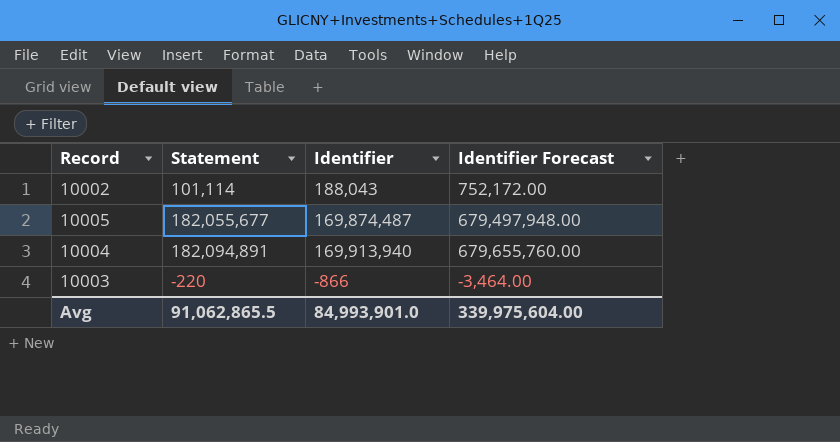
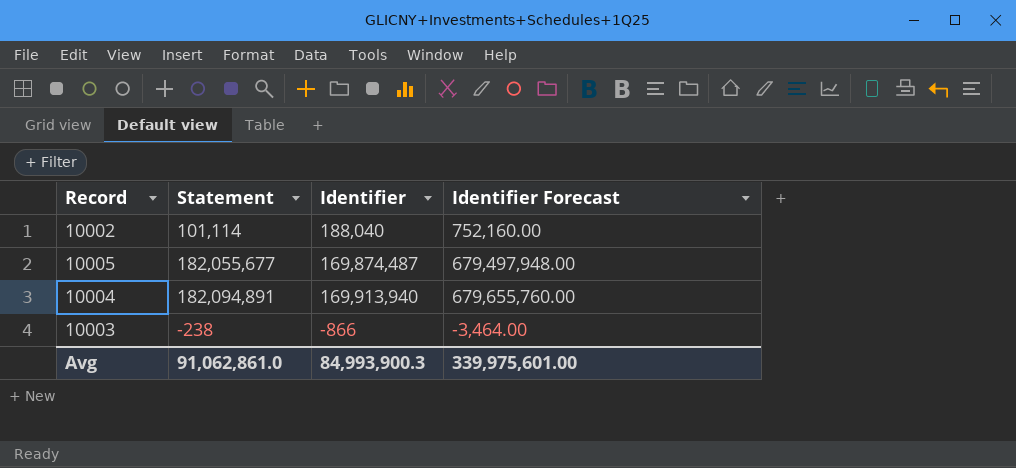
10002 | Identifier: 188,043 -> 188,040
10002 | Identifier Forecast: 752,172.00 -> 752,160.00
10003 | Statement: -220 -> -238
Avg | Statement: 91,062,865.5 -> 91,062,861.0
Avg | Identifier: 84,993,901.0 -> 84,993,900.3
Avg | Identifier Forecast: 339,975,604.00 -> 339,975,601.00

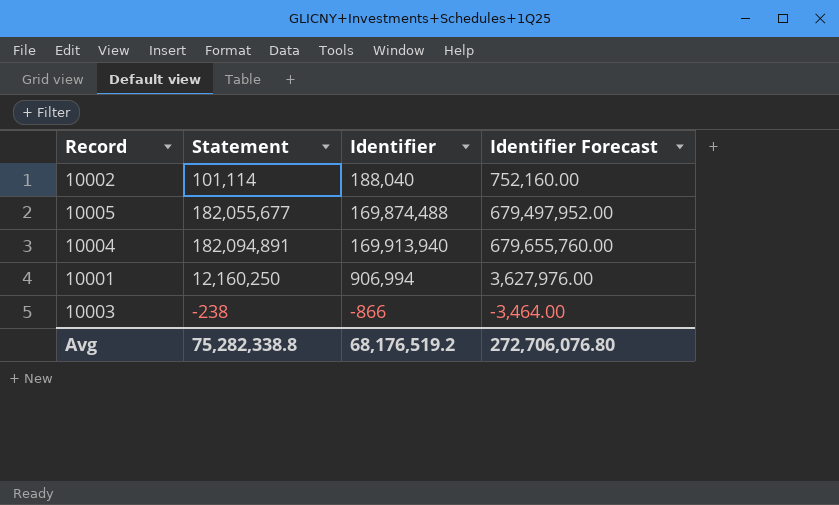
10005 | Identifier: 169,874,487 -> 169,874,488
10005 | Identifier Forecast: 679,497,948.00 -> 679,497,952.00
row 10001: none -> 12,160,250 | 906,994 | 3,627,976.00
Avg | Statement: 91,062,861.0 -> 75,282,338.8
Avg | Identifier: 84,993,900.3 -> 68,176,519.2
Avg | Identifier Forecast: 339,975,601.00 -> 272,706,076.80

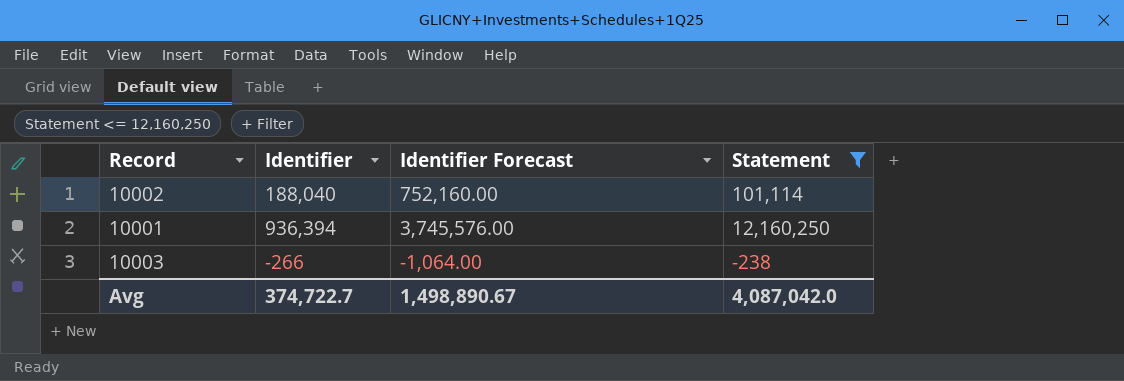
filter: none -> Statement <= 12,160,250
column Statement | position: 2 -> 4
10001 | Identifier: 906,994 -> 936,394
10001 | Identifier Forecast: 3,627,976.00 -> 3,745,576.00
10003 | Identifier: -866 -> -266
10003 | Identifier Forecast: -3,464.00 -> -1,064.00
Avg | Identifier: 68,176,519.2 -> 374,722.7
Avg | Identifier Forecast: 272,706,076.80 -> 1,498,890.67
Avg | Statement: 75,282,338.8 -> 4,087,042.0

